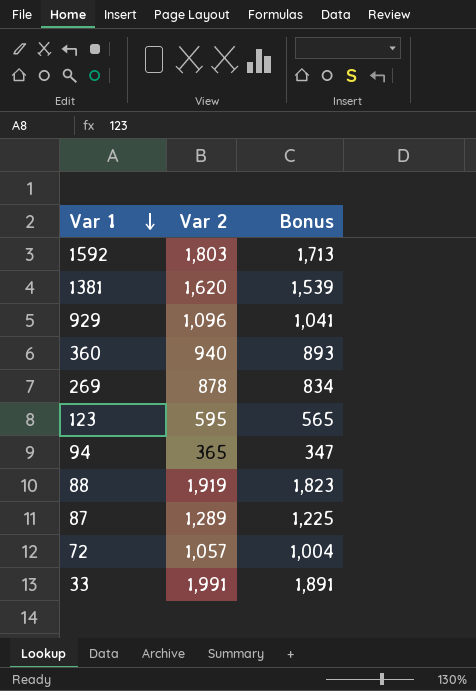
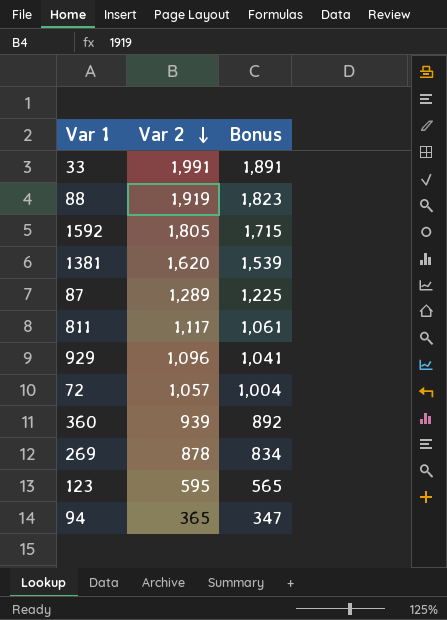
row order: Var 1 descending -> Var 2 descending
1592 | Var 2: 1,803 -> 1,805
1592 | Bonus: 1,713 -> 1,715
row 811: none -> 1,117 | 1,061
360 | Var 2: 940 -> 939
360 | Bonus: 893 -> 892

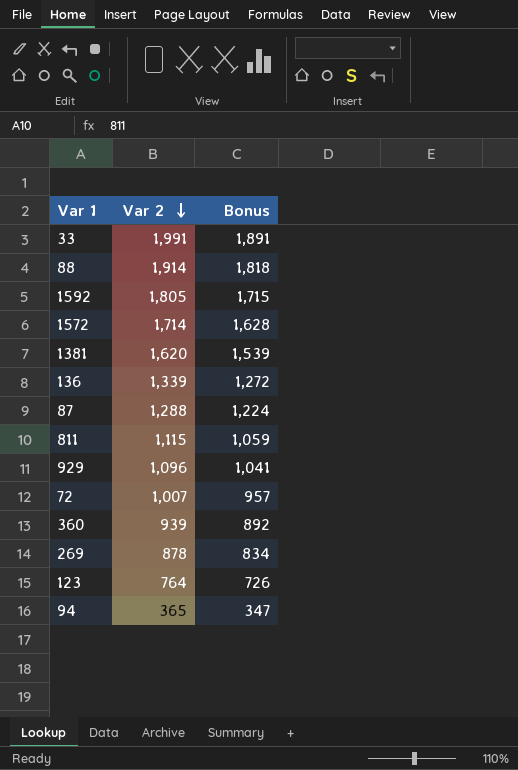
88 | Var 2: 1,919 -> 1,914
88 | Bonus: 1,823 -> 1,818
row 1572: none -> 1,714 | 1,628
row 136: none -> 1,339 | 1,272
87 | Var 2: 1,289 -> 1,288
87 | Bonus: 1,225 -> 1,224
811 | Var 2: 1,117 -> 1,115
811 | Bonus: 1,061 -> 1,059
72 | Var 2: 1,057 -> 1,007
72 | Bonus: 1,004 -> 957
123 | Var 2: 595 -> 764
123 | Bonus: 565 -> 726

